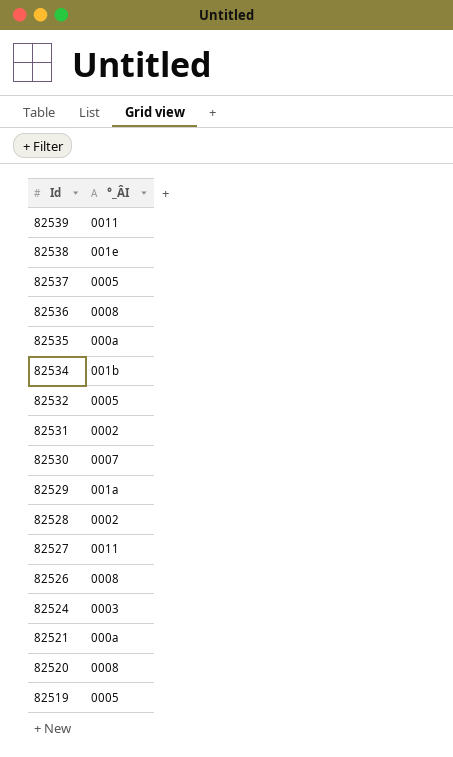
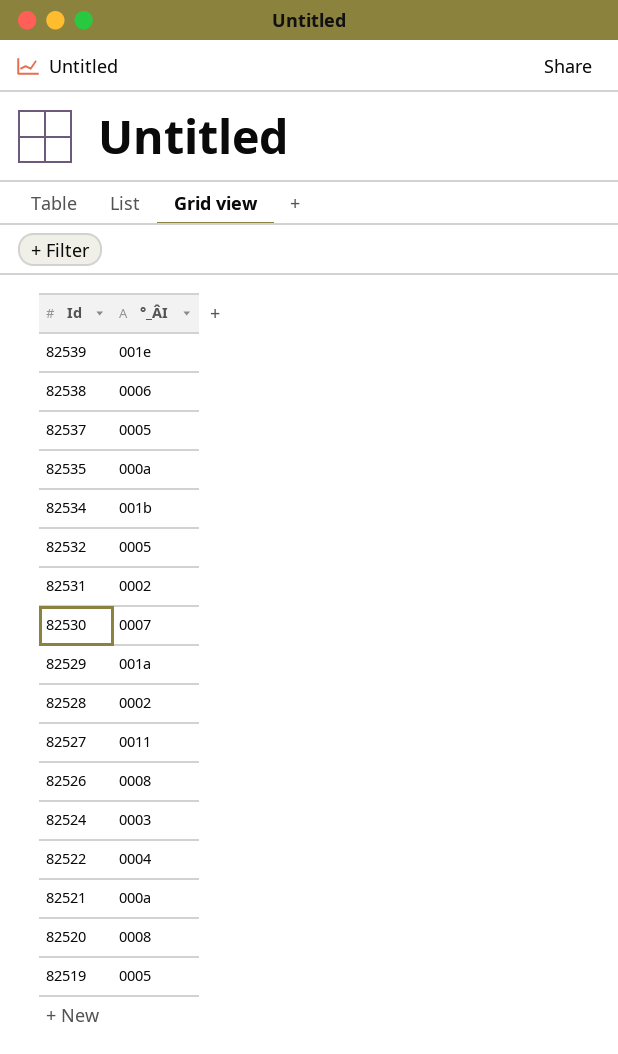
row 82536: 0008 -> none
82539 | °_ÂI: 0011 -> 001e
82538 | °_ÂI: 001e -> 0006
row 82522: none -> 0004

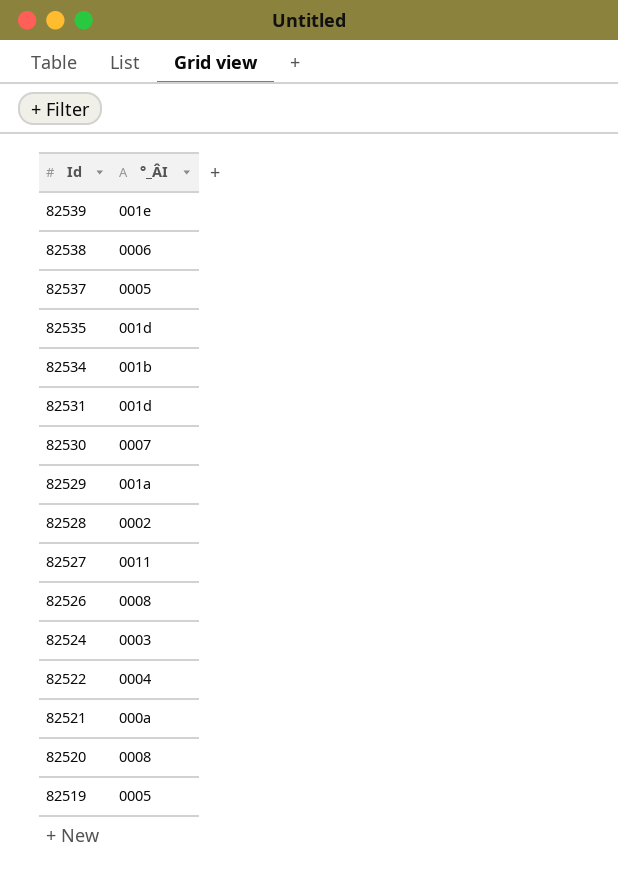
row 82532: 0005 -> none
82535 | °_ÂI: 000a -> 001d
82531 | °_ÂI: 0002 -> 001d

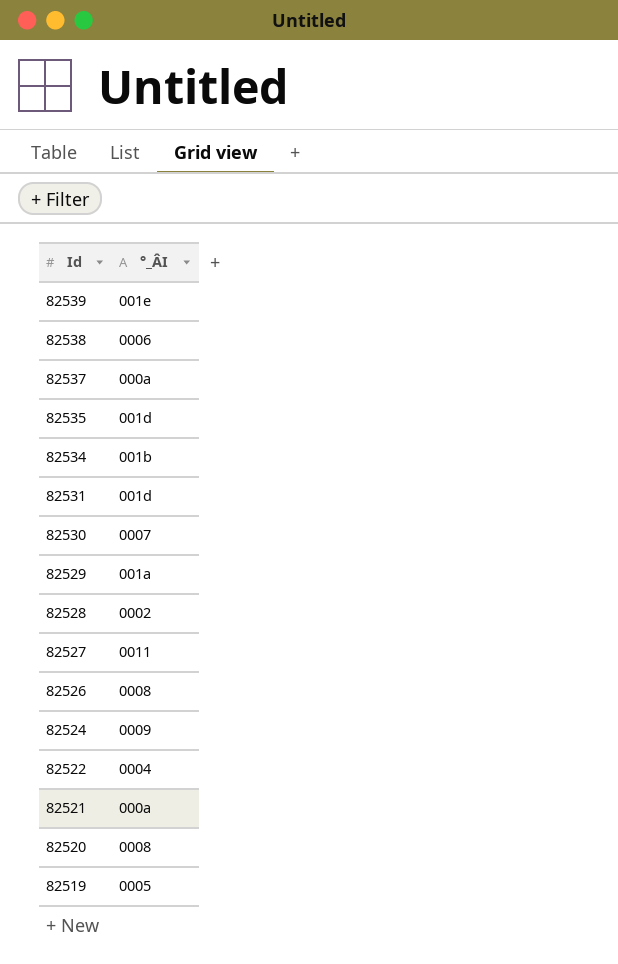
82537 | °_ÂI: 0005 -> 000a
82524 | °_ÂI: 0003 -> 0009

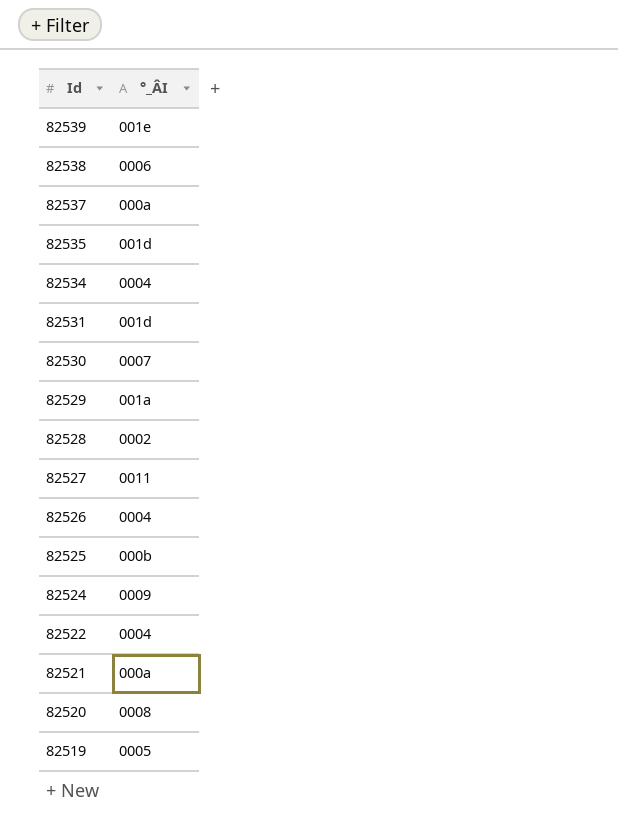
82534 | °_ÂI: 001b -> 0004
82526 | °_ÂI: 0008 -> 0004
row 82525: none -> 000b

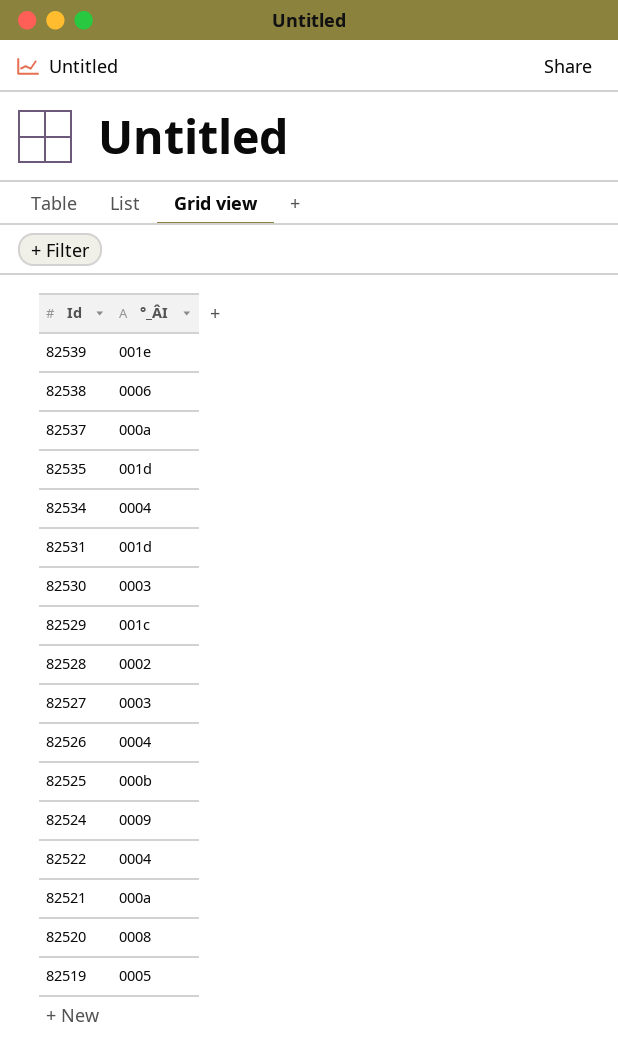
82530 | °_ÂI: 0007 -> 0003
82529 | °_ÂI: 001a -> 001c
82527 | °_ÂI: 0011 -> 0003

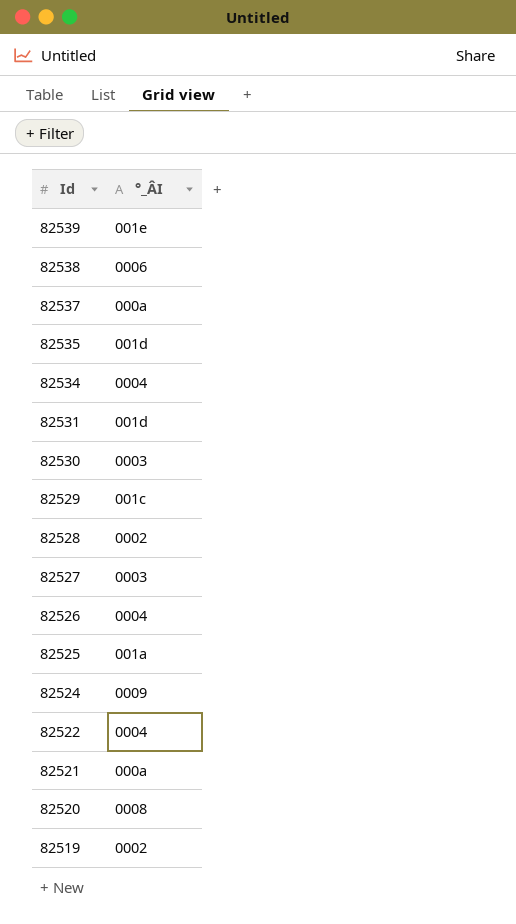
82525 | °_ÂI: 000b -> 001a
82519 | °_ÂI: 0005 -> 0002

